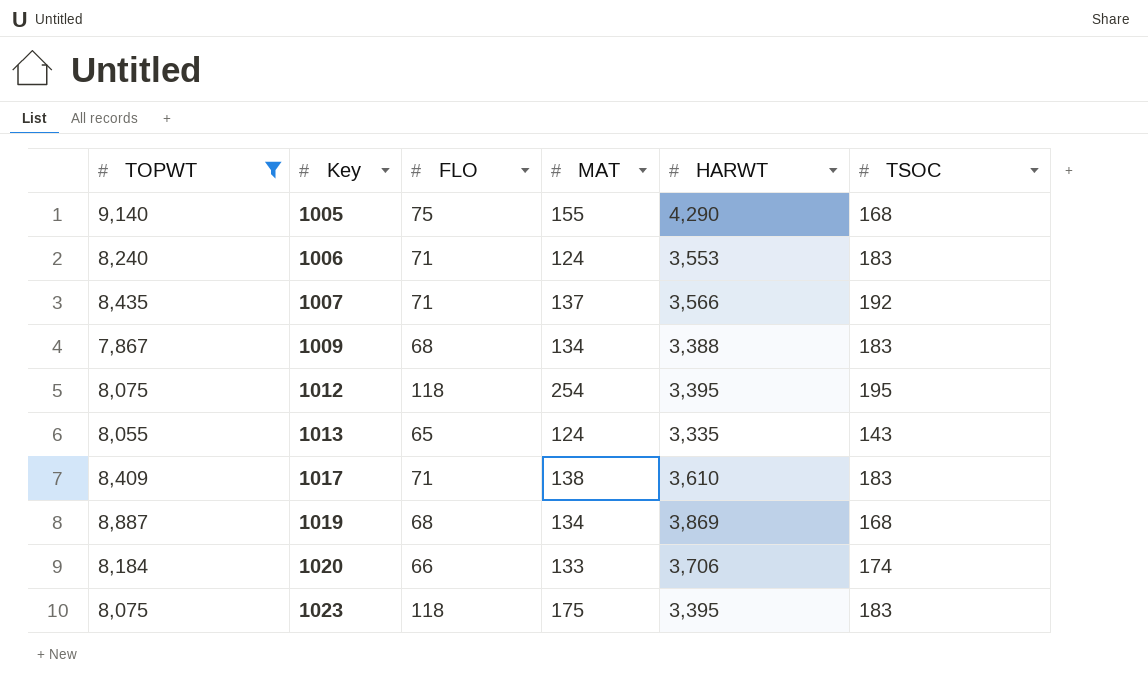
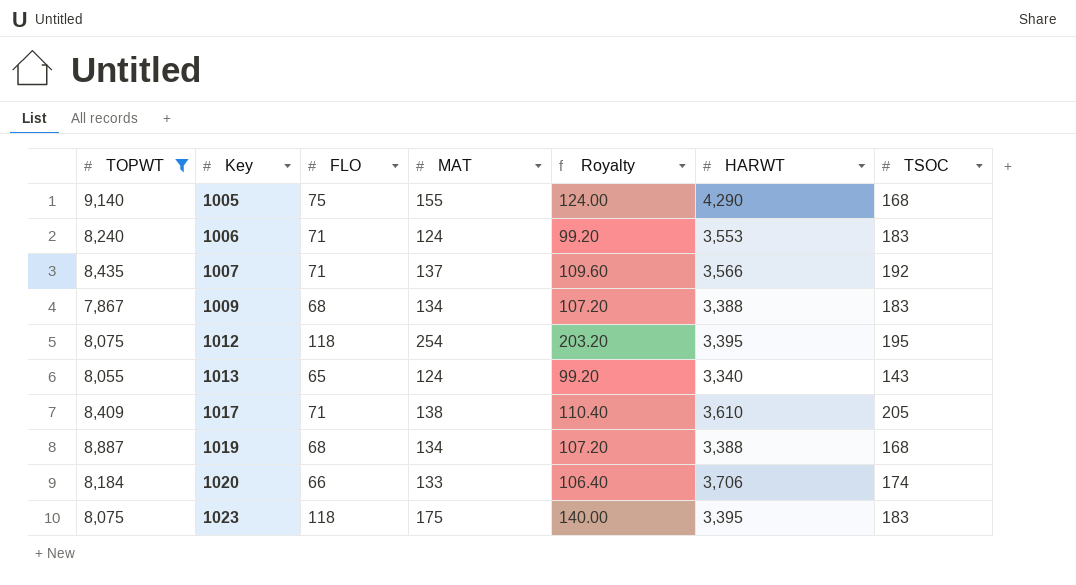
column Royalty | formula: none -> [MAT] * 0.8
1013 | HARWT: 3,335 -> 3,340
1017 | TSOC: 183 -> 205
1019 | HARWT: 3,869 -> 3,388

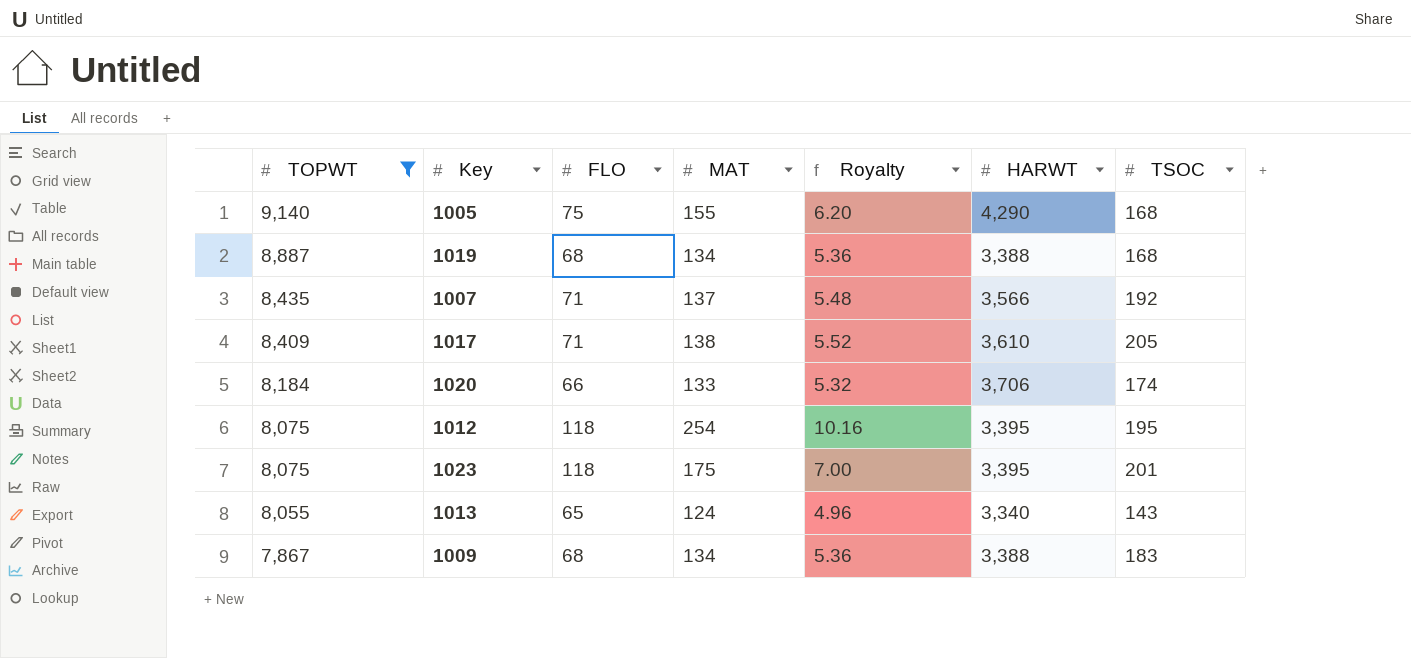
row order: Key ascending -> TOPWT descending
column Royalty | formula: [MAT] * 0.8 -> [MAT] * 0.04
row 1006: 8,240 | 71 | 124 | 99.20 | 3,553 | 183 -> none
1023 | TSOC: 183 -> 201

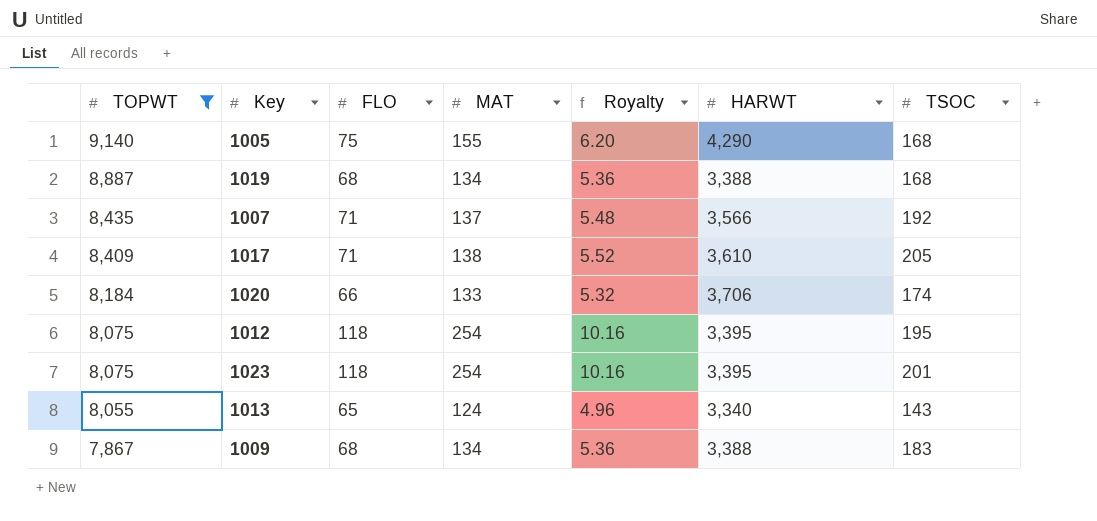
1023 | MAT: 175 -> 254
1023 | Royalty: 7.00 -> 10.16

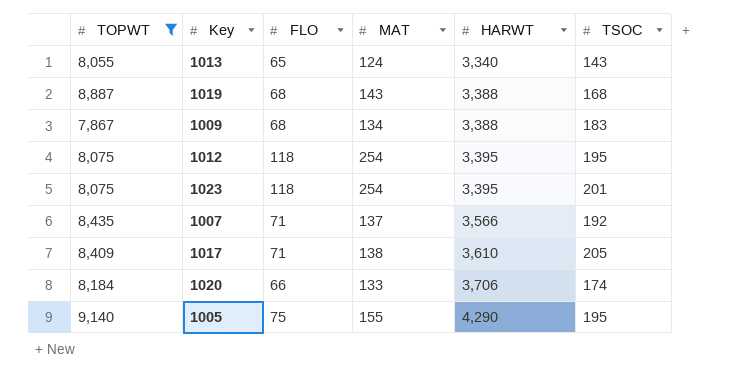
row order: TOPWT descending -> HARWT ascending
column Royalty | formula: [MAT] * 0.04 -> none
1019 | MAT: 134 -> 143
1005 | TSOC: 168 -> 195

